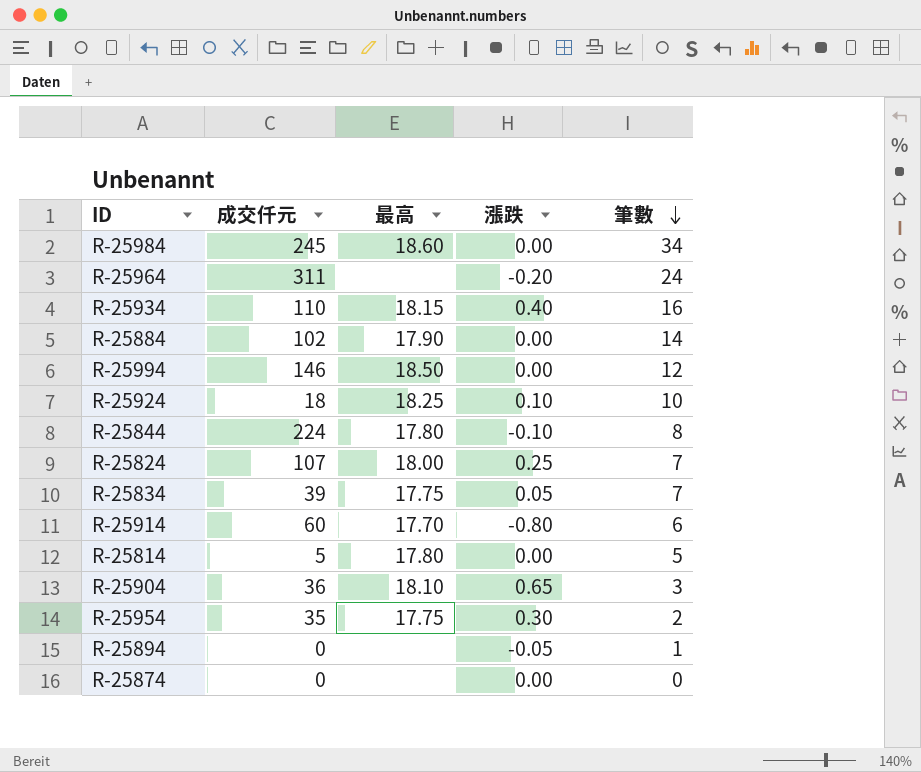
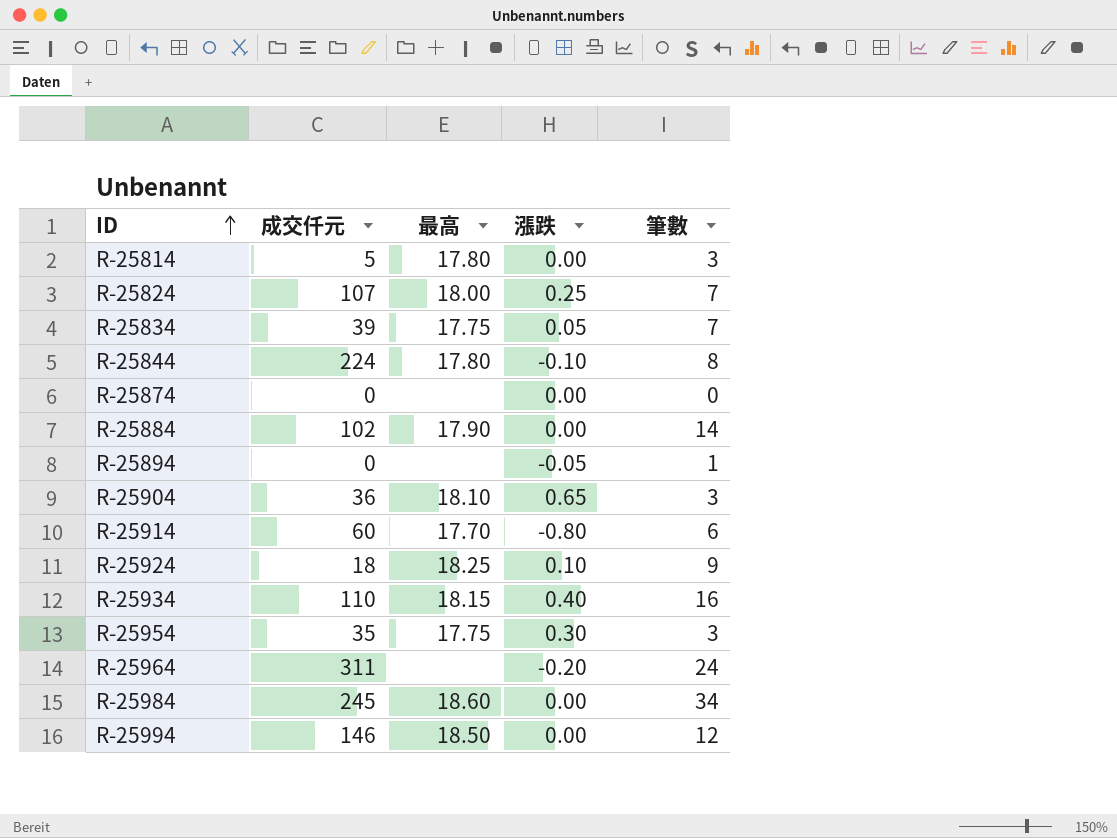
row order: 筆數 descending -> ID ascending
R-25814 | 筆數: 5 -> 3
R-25924 | 筆數: 10 -> 9
R-25954 | 筆數: 2 -> 3

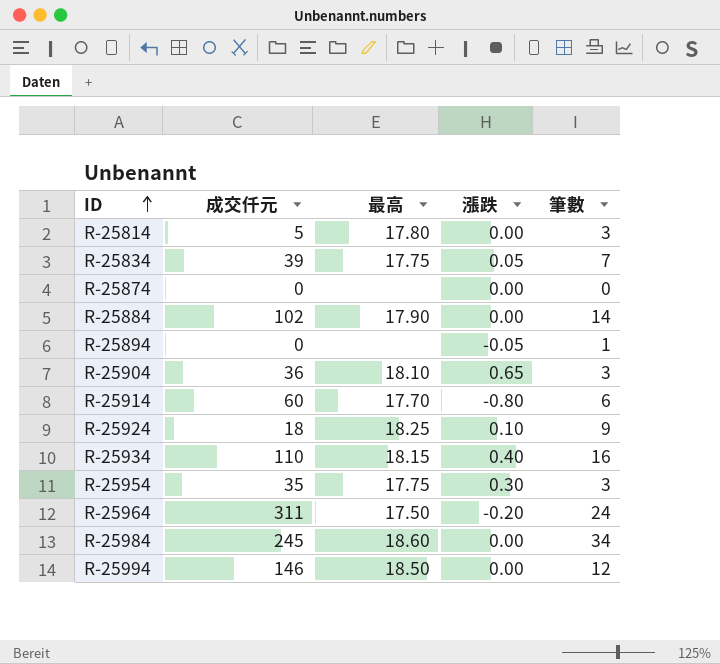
row R-25824: 107 | 18.00 | 0.25 | 7 -> none
row R-25844: 224 | 17.80 | -0.10 | 8 -> none
R-25964 | 最高: none -> 17.50

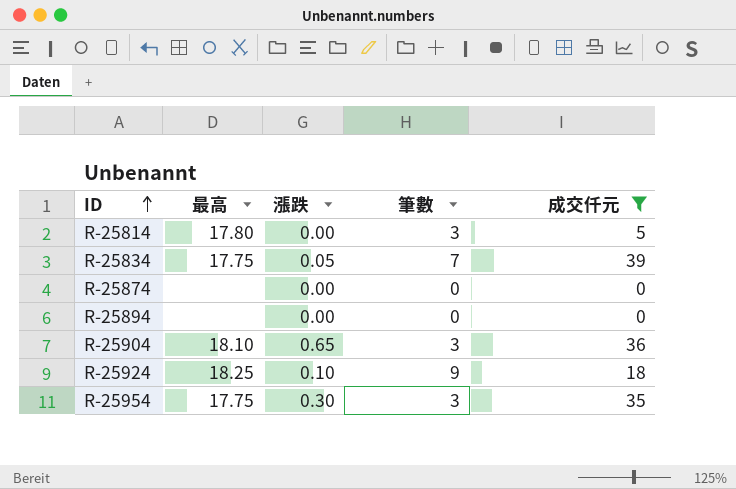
filter: none -> 成交仟元 <= 39
column 成交仟元 | position: 2 -> 5
R-25894 | 漲跌: -0.05 -> 0.00
R-25894 | 筆數: 1 -> 0

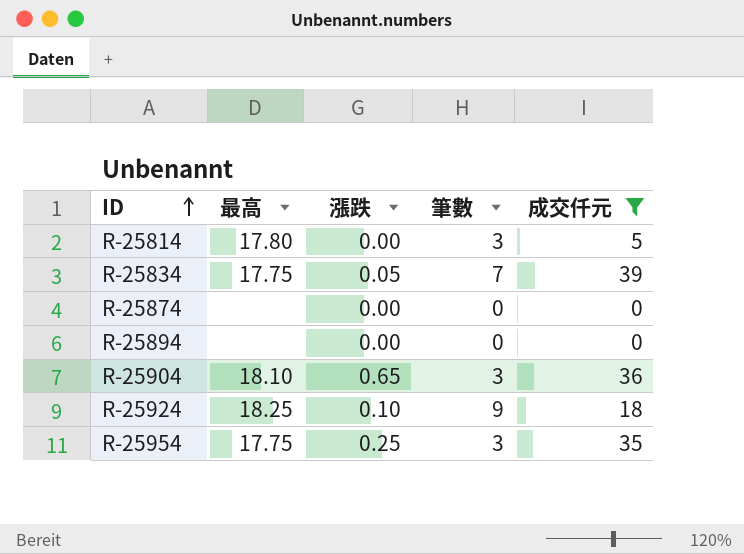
R-25954 | 漲跌: 0.30 -> 0.25

